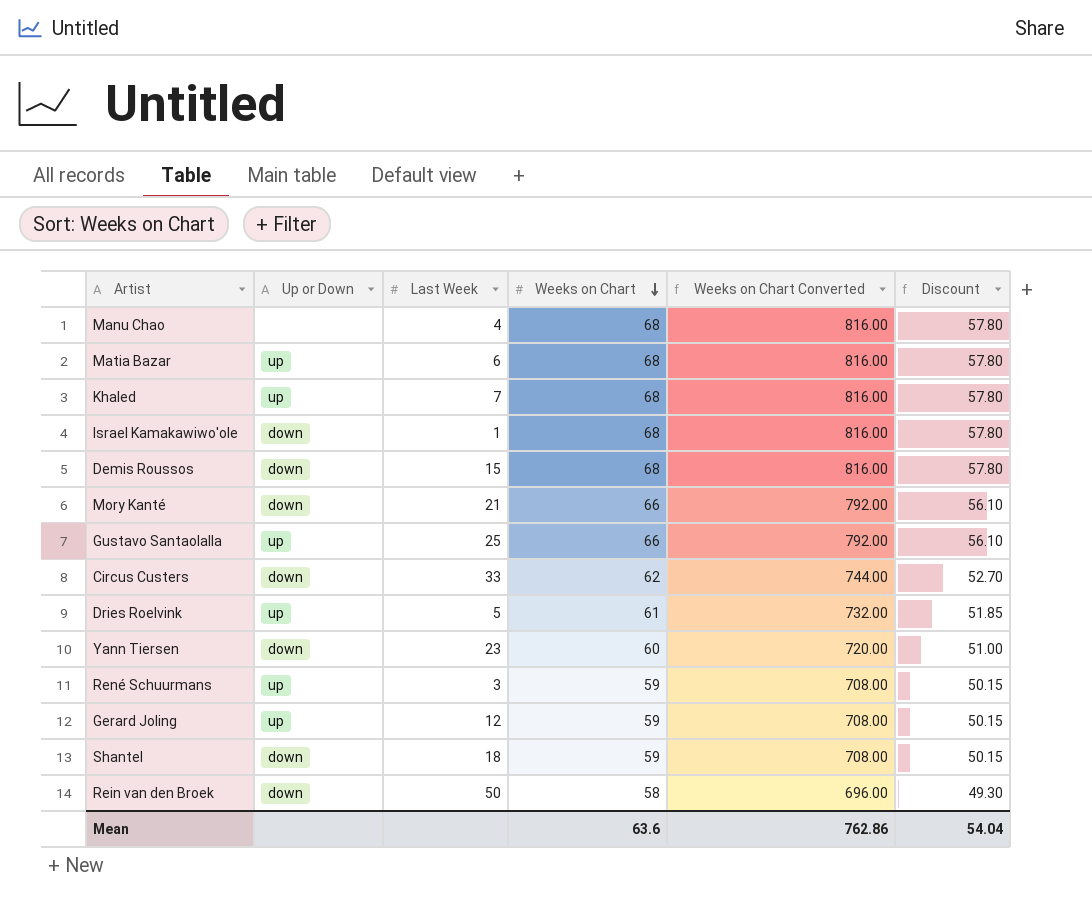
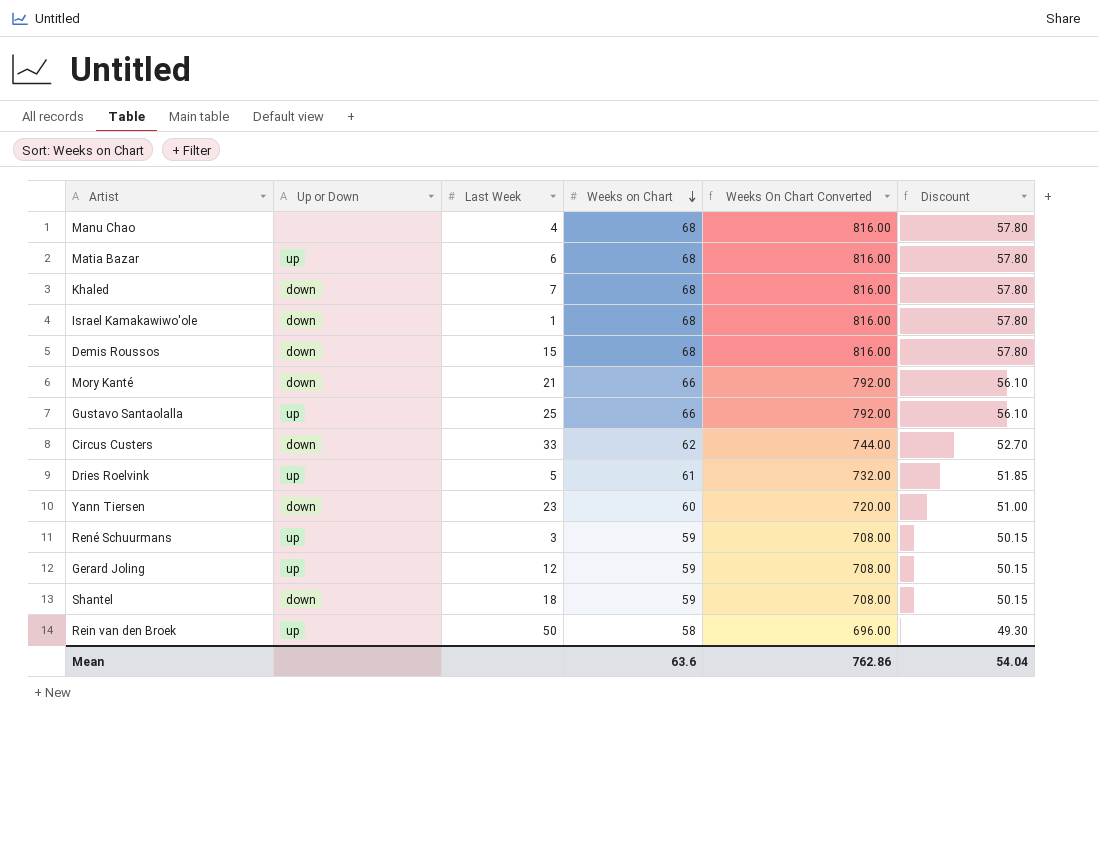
column name: Weeks on Chart Converted -> Weeks On Chart Converted
Khaled | Up or Down: up -> down
Rein van den Broek | Up or Down: down -> up

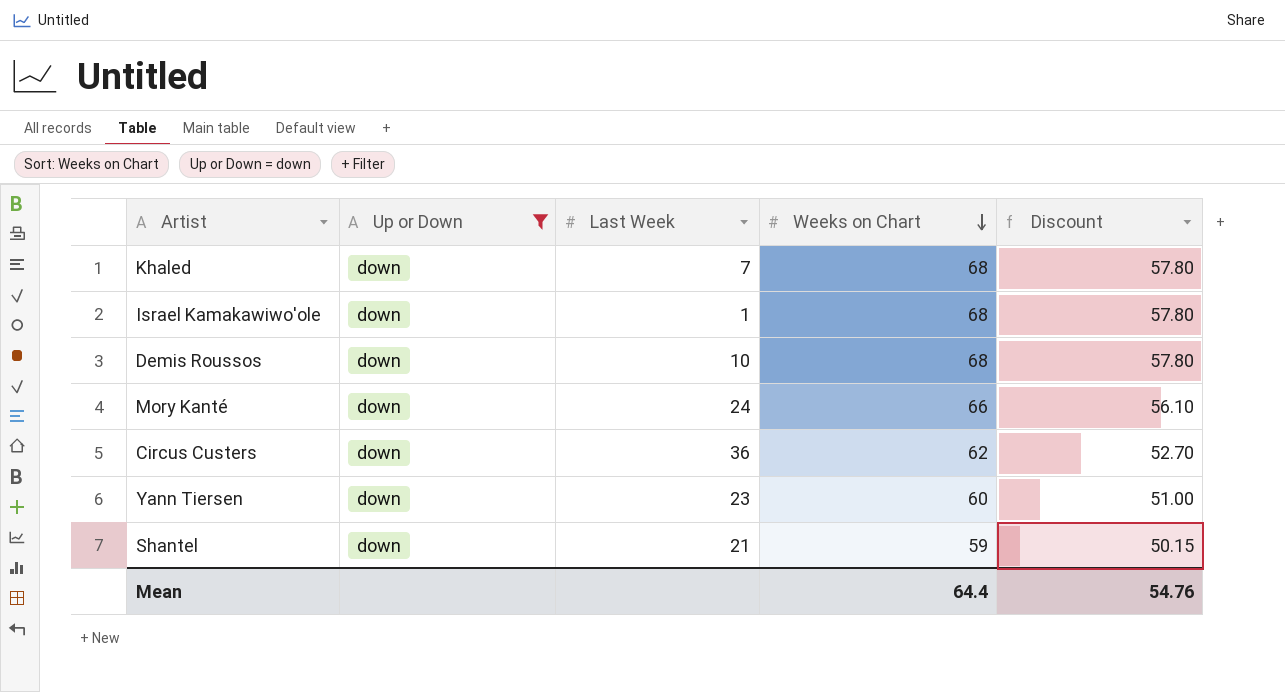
filter: none -> Up or Down = down
column Weeks On Chart Converted | formula: [Weeks on Chart] * 12 -> none
Demis Roussos | Last Week: 15 -> 10
Mory Kanté | Last Week: 21 -> 24
Circus Custers | Last Week: 33 -> 36
Shantel | Last Week: 18 -> 21
Mean | Weeks on Chart: 63.6 -> 64.4
Mean | Discount: 54.04 -> 54.76

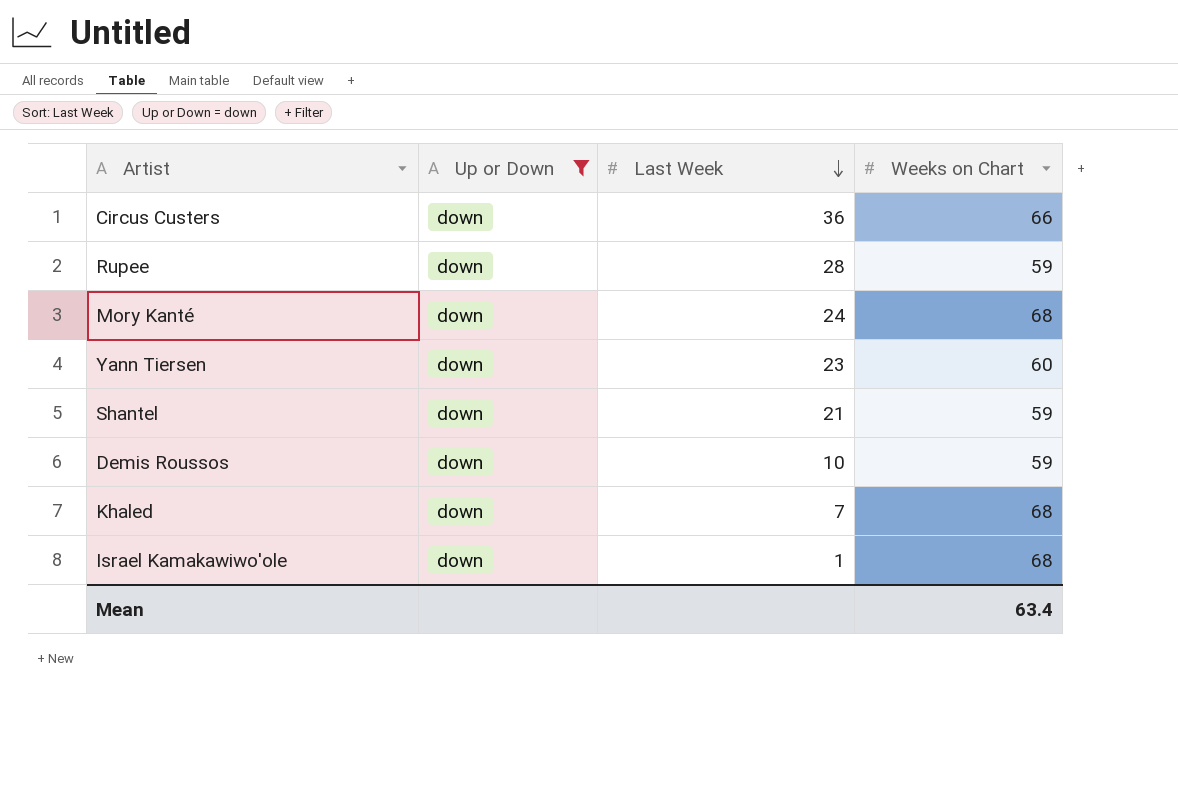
row order: Weeks on Chart descending -> Last Week descending
column Discount | formula: [Weeks on Chart] * 0.85 -> none
Circus Custers | Weeks on Chart: 62 -> 66
row Rupee: none -> down | 28 | 59
Mory Kanté | Weeks on Chart: 66 -> 68
Demis Roussos | Weeks on Chart: 68 -> 59
Mean | Weeks on Chart: 64.4 -> 63.4

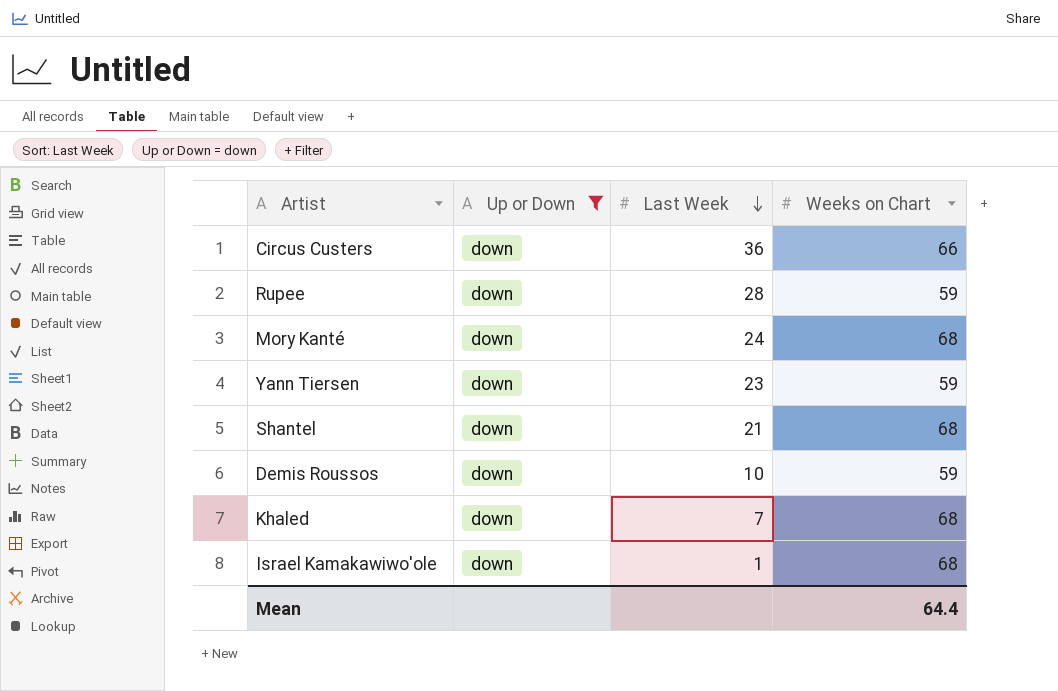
Yann Tiersen | Weeks on Chart: 60 -> 59
Shantel | Weeks on Chart: 59 -> 68
Mean | Weeks on Chart: 63.4 -> 64.4

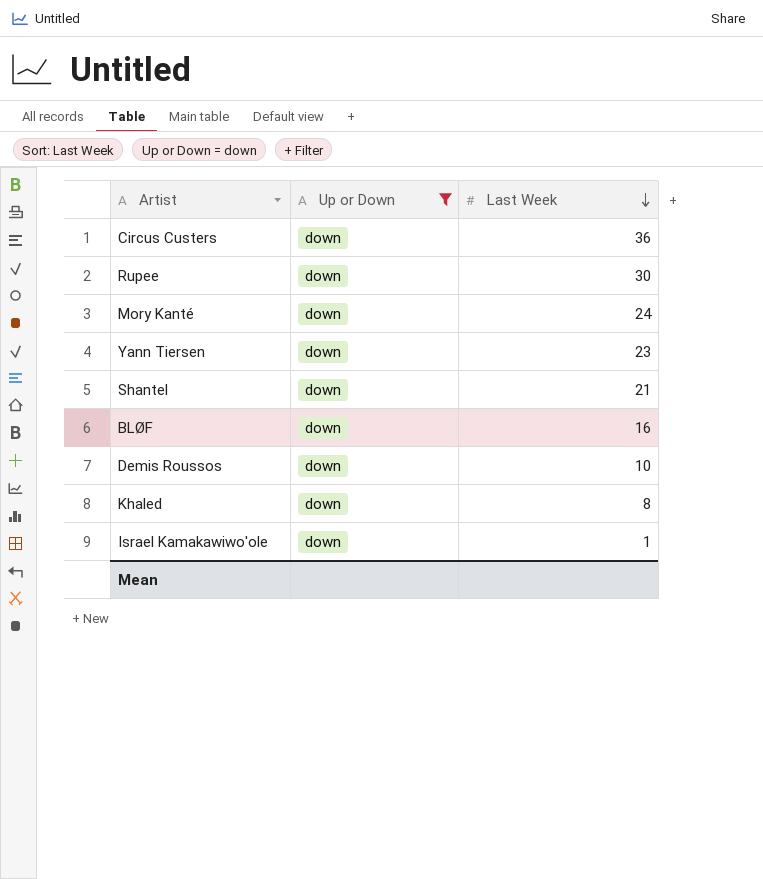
column Weeks on Chart | position: 4 -> none
Rupee | Last Week: 28 -> 30
row BLØF: none -> down | 16
Khaled | Last Week: 7 -> 8

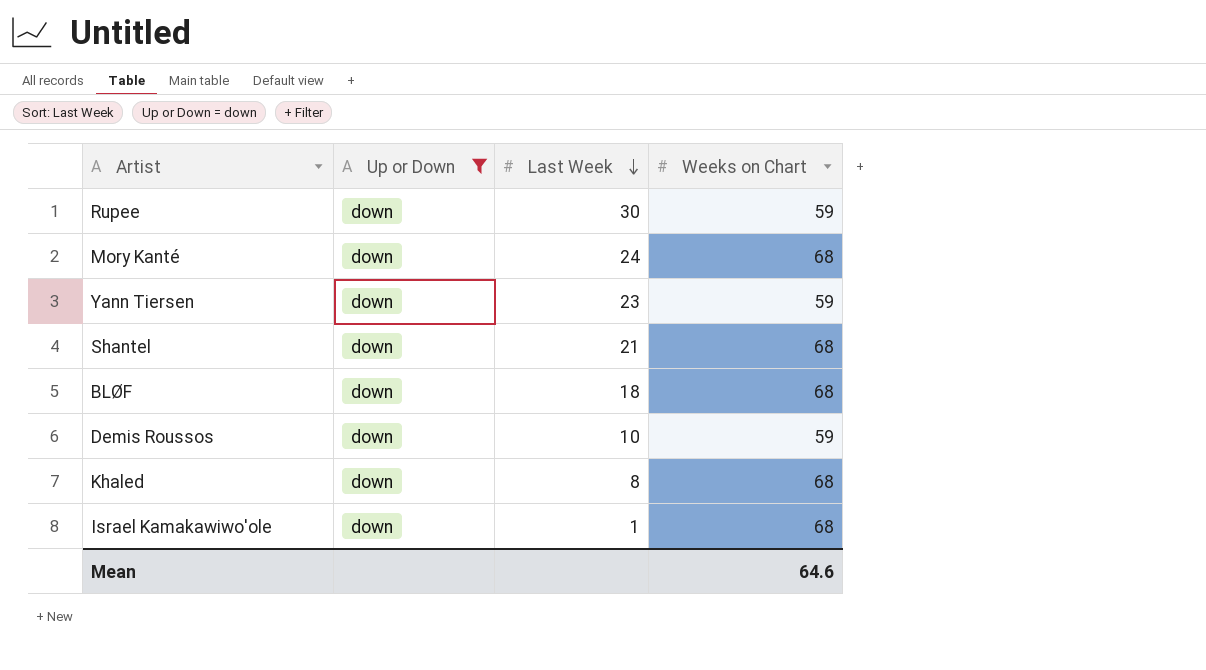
column Weeks on Chart | position: none -> 4
row Circus Custers: down | 36 -> none
BLØF | Last Week: 16 -> 18

